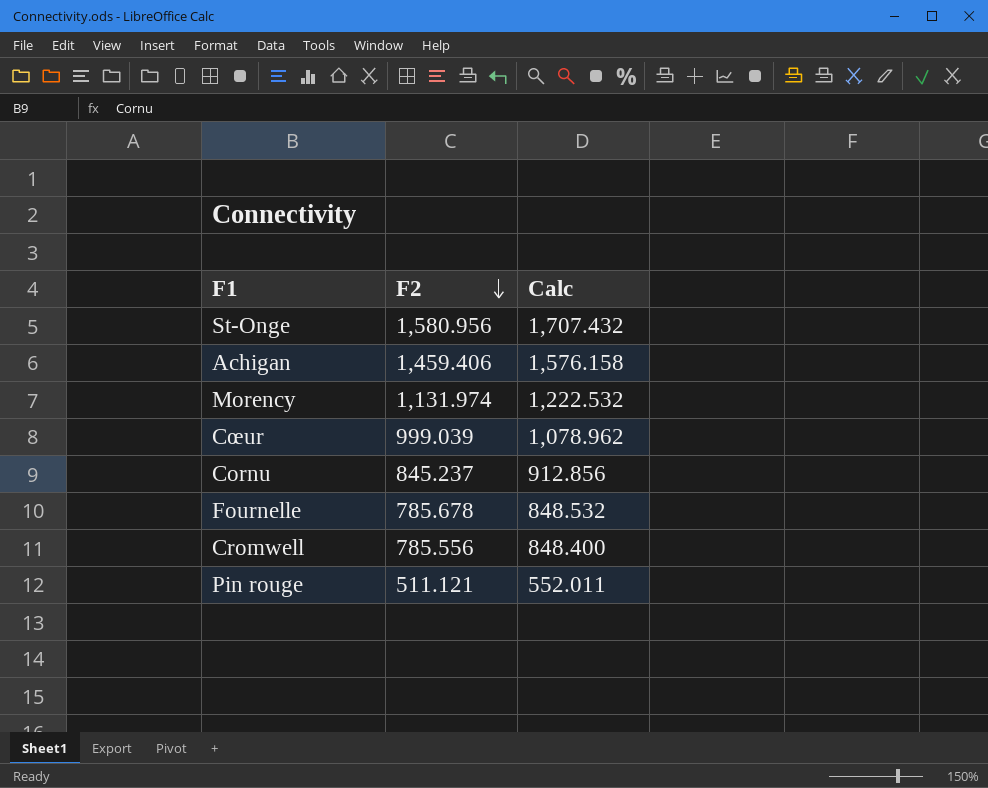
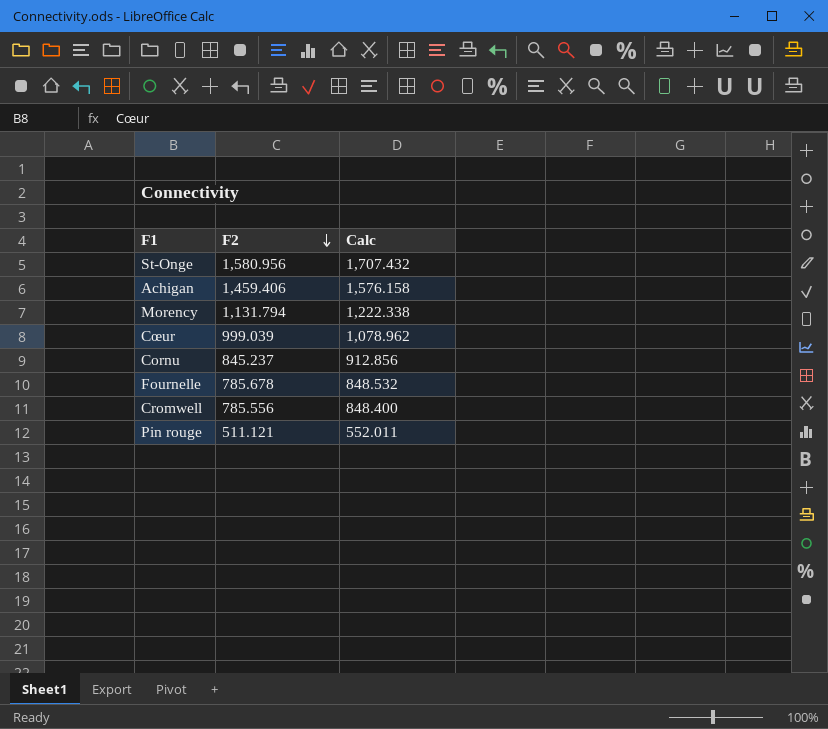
Morency | F2: 1,131.974 -> 1,131.794
Morency | Calc: 1,222.532 -> 1,222.338

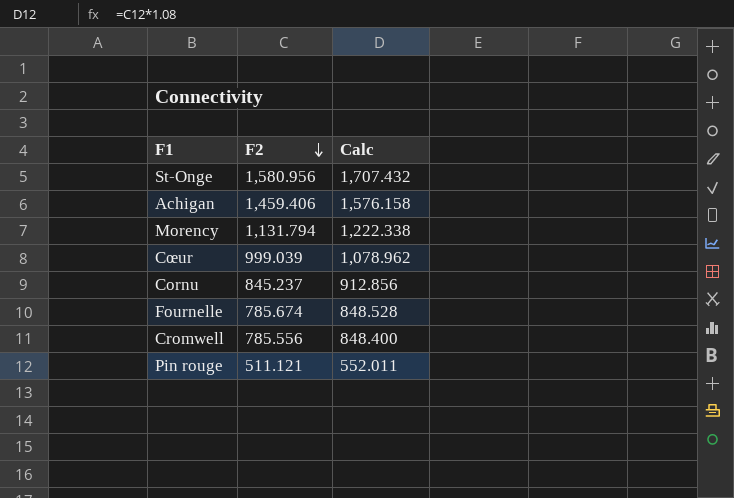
Fournelle | F2: 785.678 -> 785.674
Fournelle | Calc: 848.532 -> 848.528

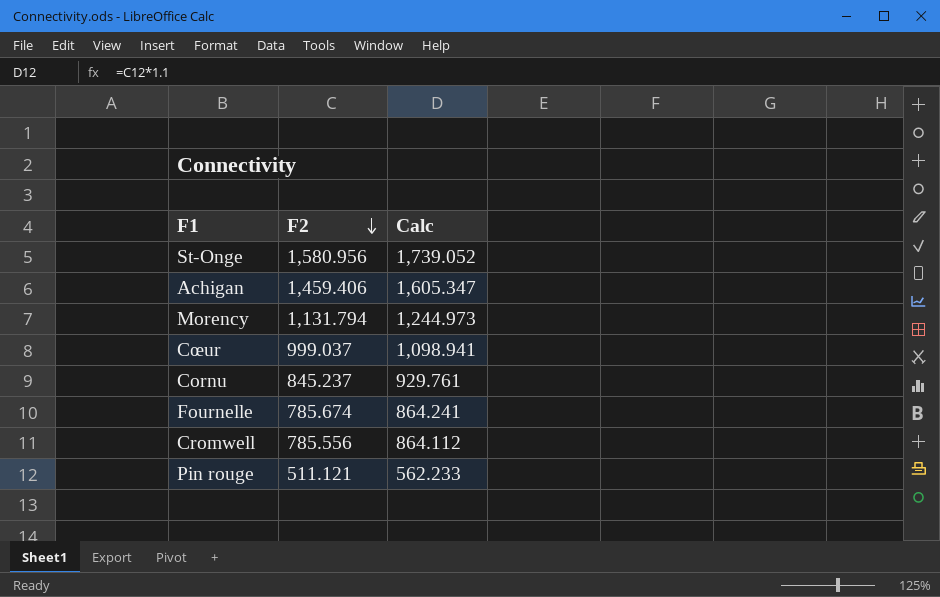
column Calc | formula: [F2] * 1.08 -> [F2] * 1.1
Cœur | F2: 999.039 -> 999.037

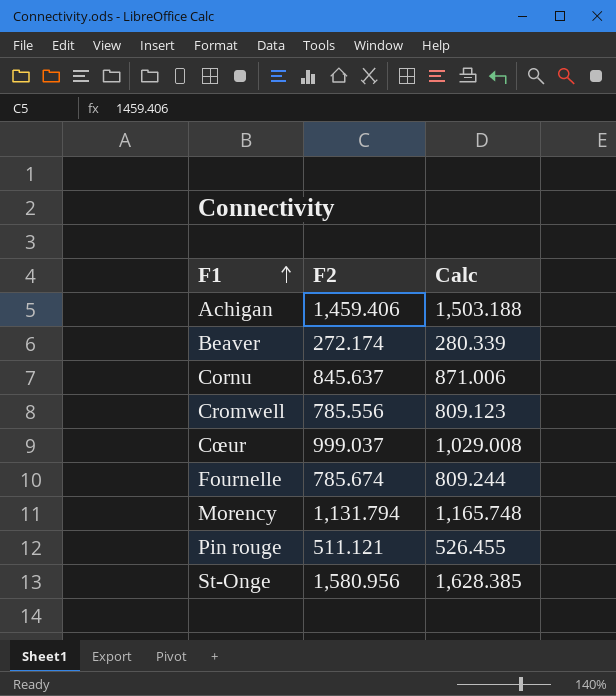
row order: F2 descending -> F1 ascending
column Calc | formula: [F2] * 1.1 -> [F2] * 1.03
row Beaver: none -> 272.174 | 280.339
Cornu | F2: 845.237 -> 845.637

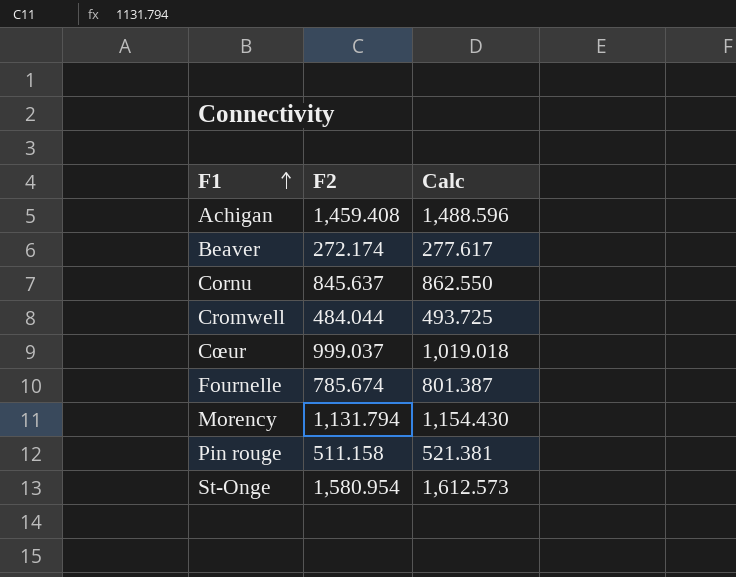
column Calc | formula: [F2] * 1.03 -> [F2] * 1.02
Achigan | F2: 1,459.406 -> 1,459.408
Cromwell | F2: 785.556 -> 484.044
Pin rouge | F2: 511.121 -> 511.158
St-Onge | F2: 1,580.956 -> 1,580.954

